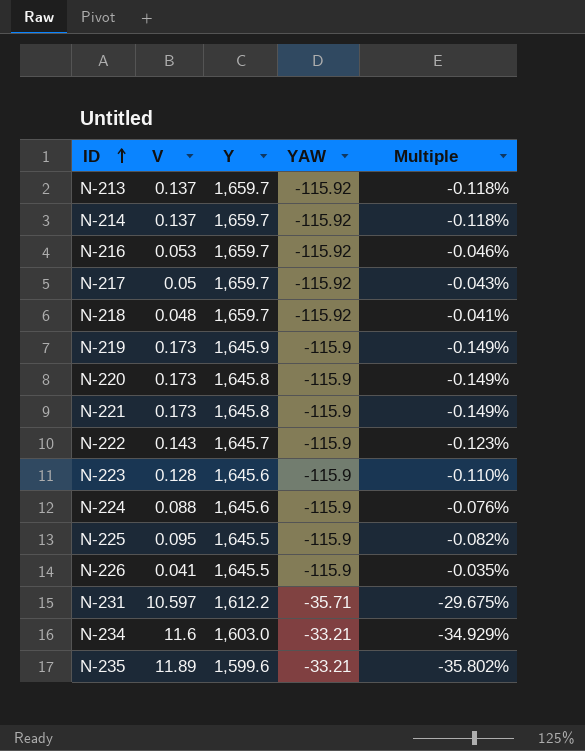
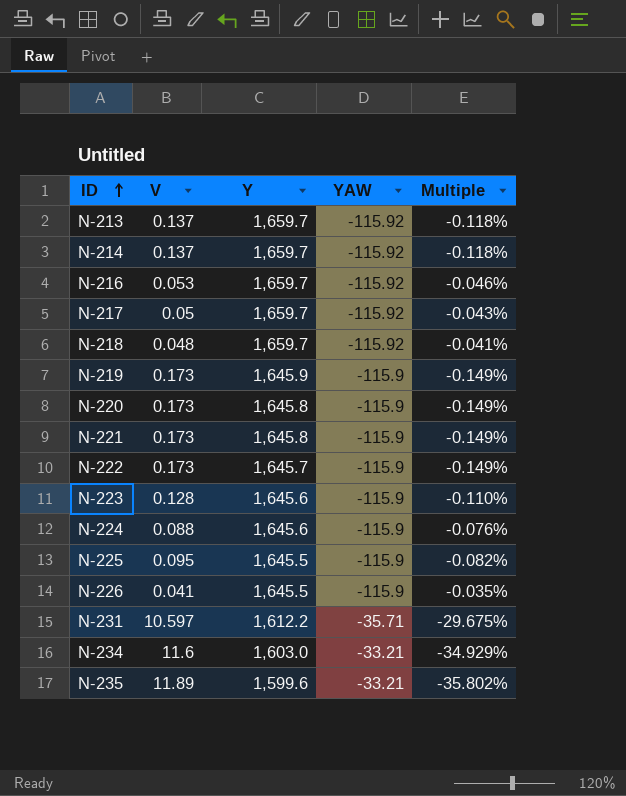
N-222 | V: 0.143 -> 0.173
N-222 | Multiple: -0.123% -> -0.149%

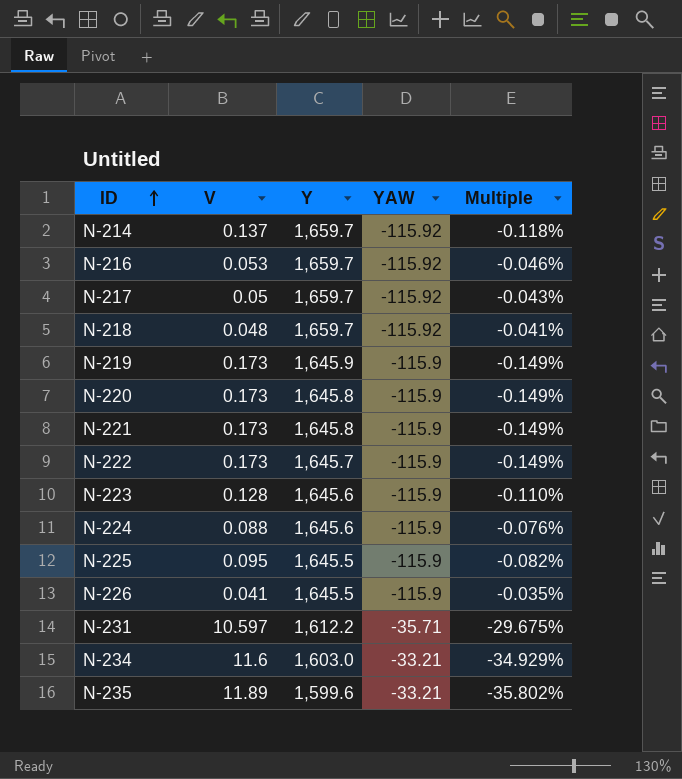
row N-213: 0.137 | 1,659.7 | -115.92 | -0.118% -> none

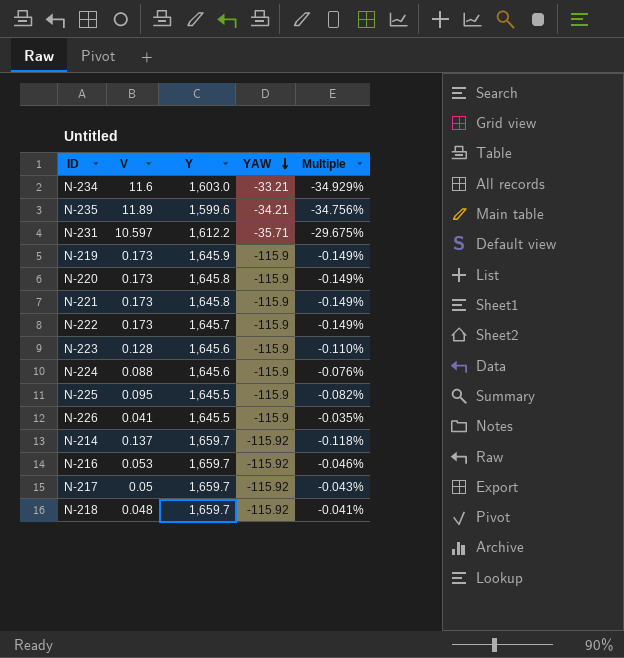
row order: ID ascending -> YAW descending
N-235 | YAW: -33.21 -> -34.21
N-235 | Multiple: -35.802% -> -34.756%

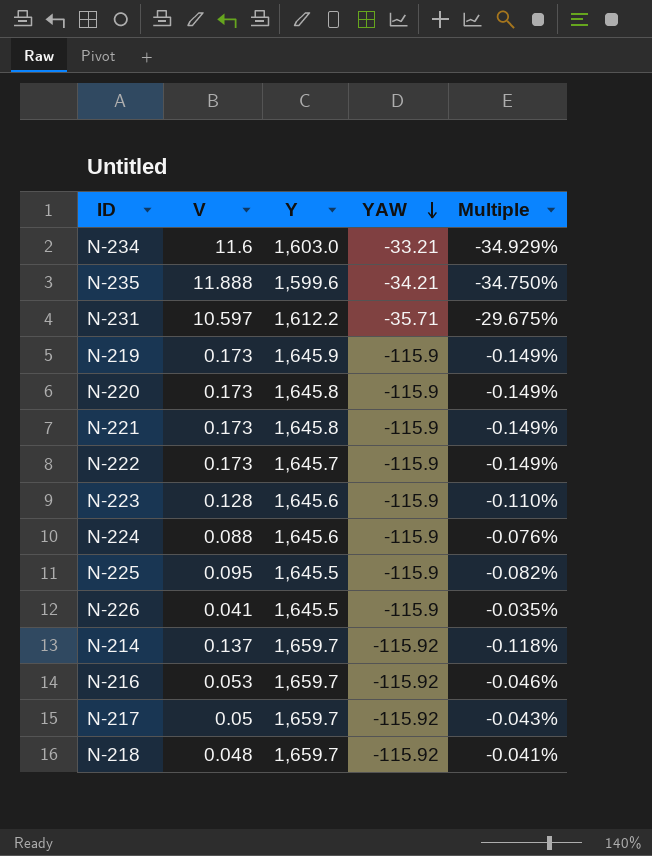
N-235 | V: 11.89 -> 11.888
N-235 | Multiple: -34.756% -> -34.750%

